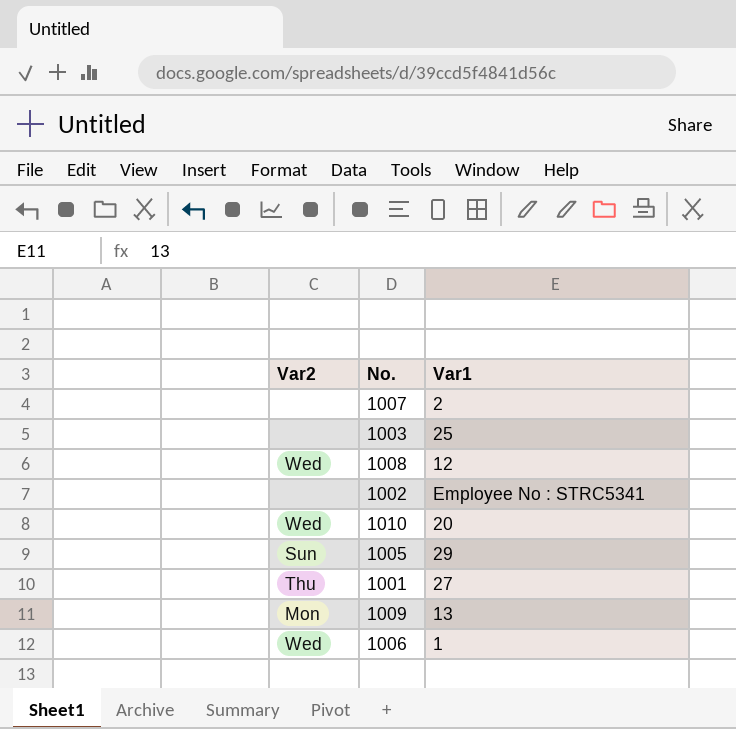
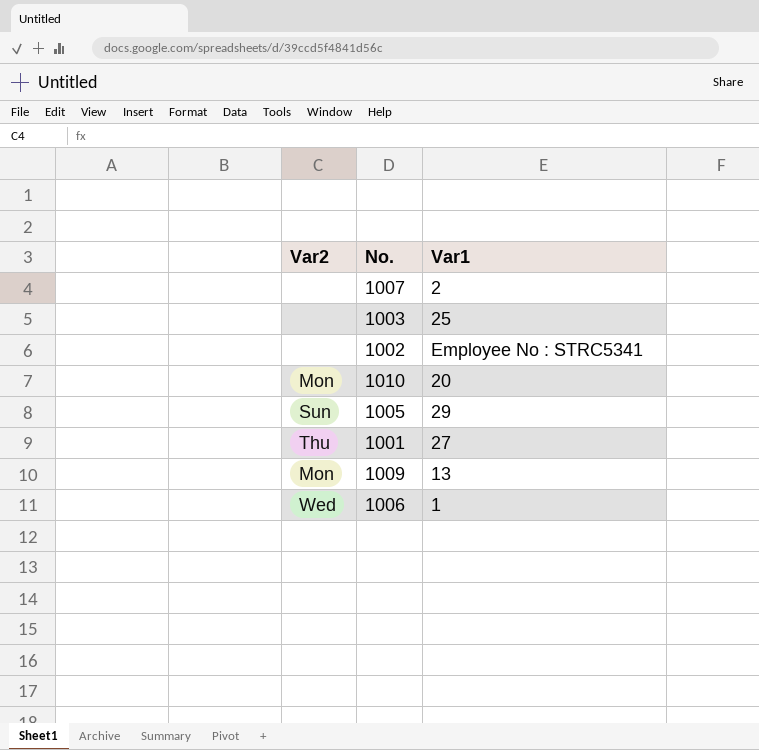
row 1008: Wed | 12 -> none
1010 | Var2: Wed -> Mon

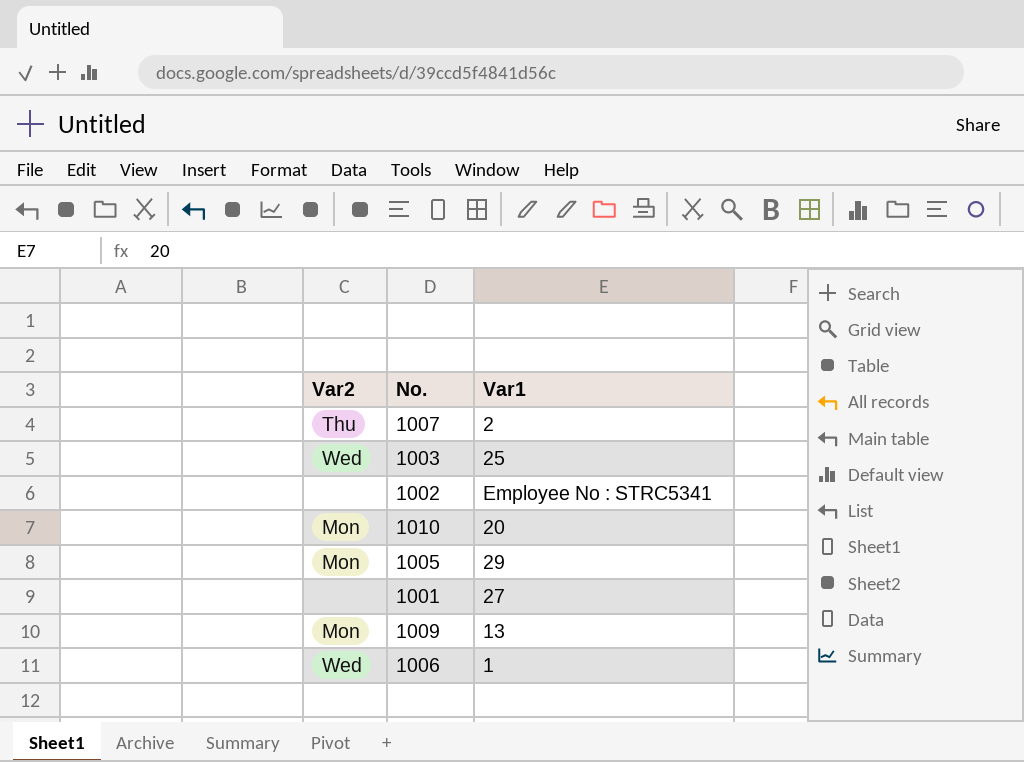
1007 | Var2: none -> Thu
1003 | Var2: none -> Wed
1005 | Var2: Sun -> Mon
1001 | Var2: Thu -> none

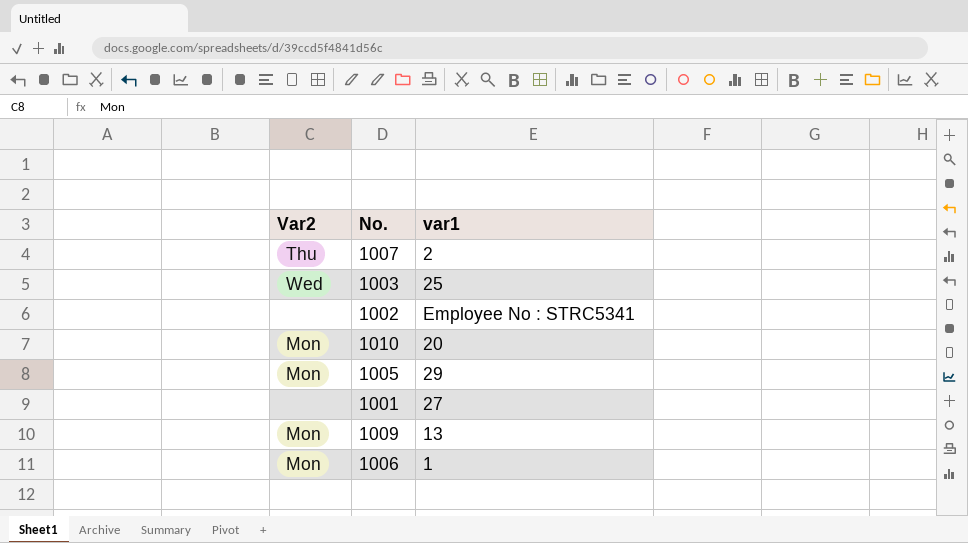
column name: Var1 -> var1
1006 | Var2: Wed -> Mon

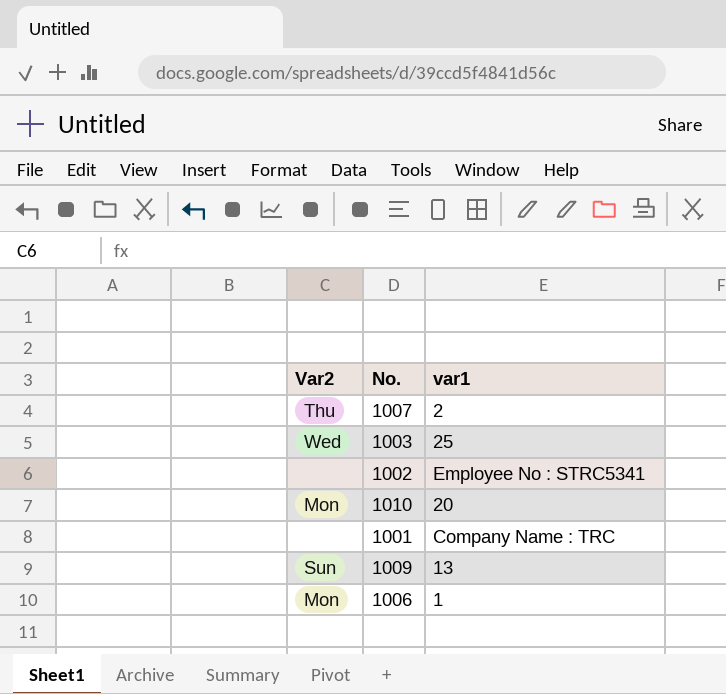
row 1005: Mon | 29 -> none
1001 | var1: 27 -> Company Name : TRC
1009 | Var2: Mon -> Sun

